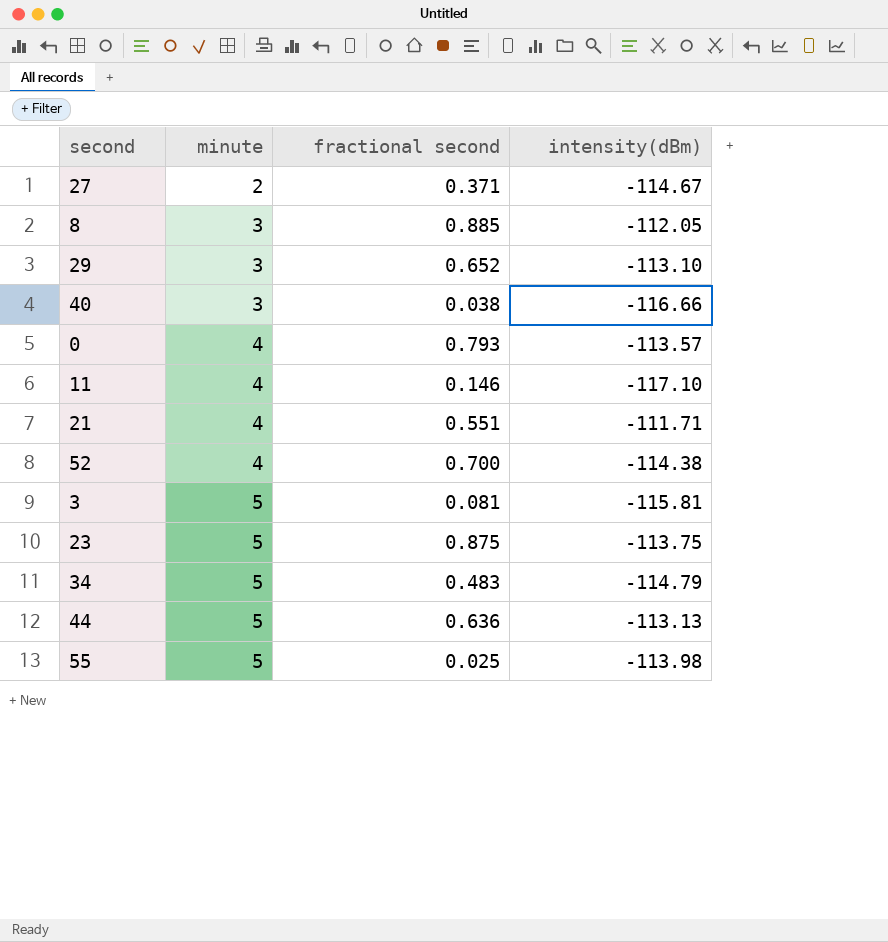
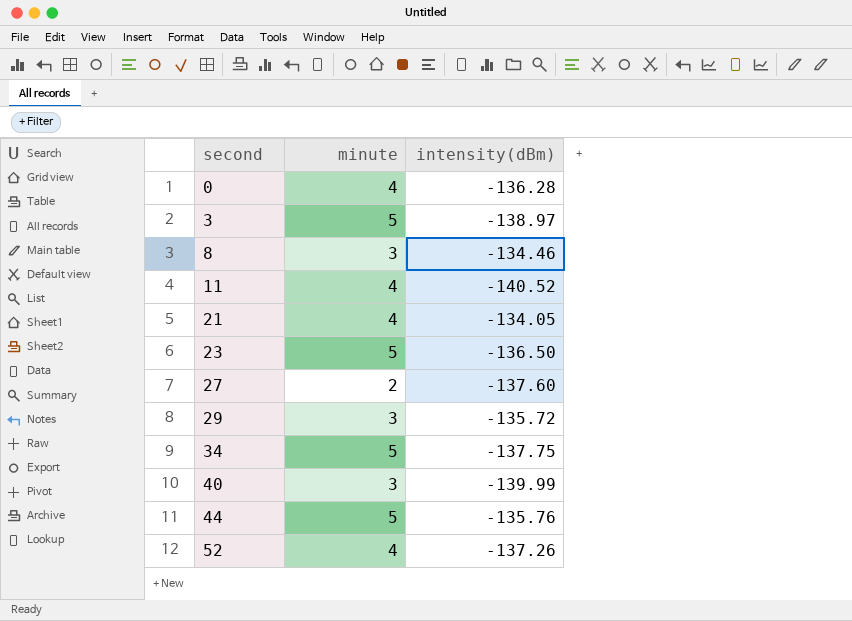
row order: minute ascending -> second ascending
column fractional second | position: 3 -> none
row 55: 5 | 0.025 | -113.98 -> none
0 | intensity(dBm): -113.57 -> -136.28
3 | intensity(dBm): -115.81 -> -138.97
8 | intensity(dBm): -112.05 -> -134.46
11 | intensity(dBm): -117.10 -> -140.52
21 | intensity(dBm): -111.71 -> -134.05
23 | intensity(dBm): -113.75 -> -136.50
27 | intensity(dBm): -114.67 -> -137.60
29 | intensity(dBm): -113.10 -> -135.72
34 | intensity(dBm): -114.79 -> -137.75
40 | intensity(dBm): -116.66 -> -139.99
44 | intensity(dBm): -113.13 -> -135.76
52 | intensity(dBm): -114.38 -> -137.26

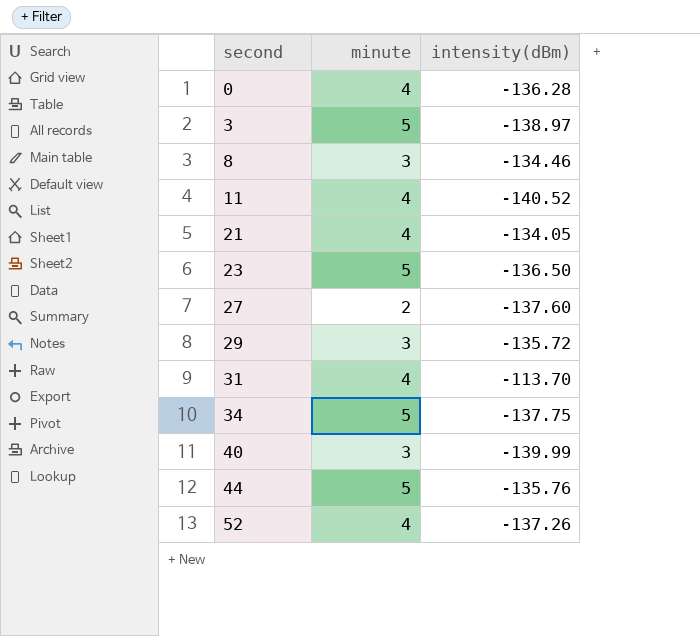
row 31: none -> 4 | -113.70

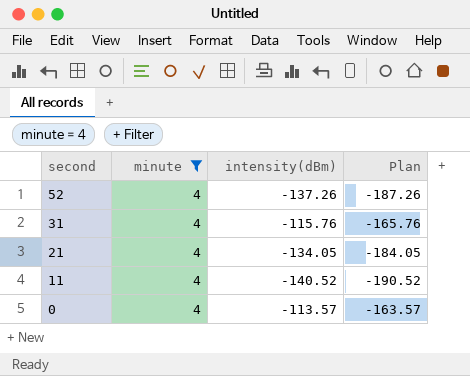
filter: none -> minute = 4
row order: second ascending -> second descending
column Plan | formula: none -> [intensity(dBm)] - 50
31 | intensity(dBm): -113.70 -> -115.76
0 | intensity(dBm): -136.28 -> -113.57

